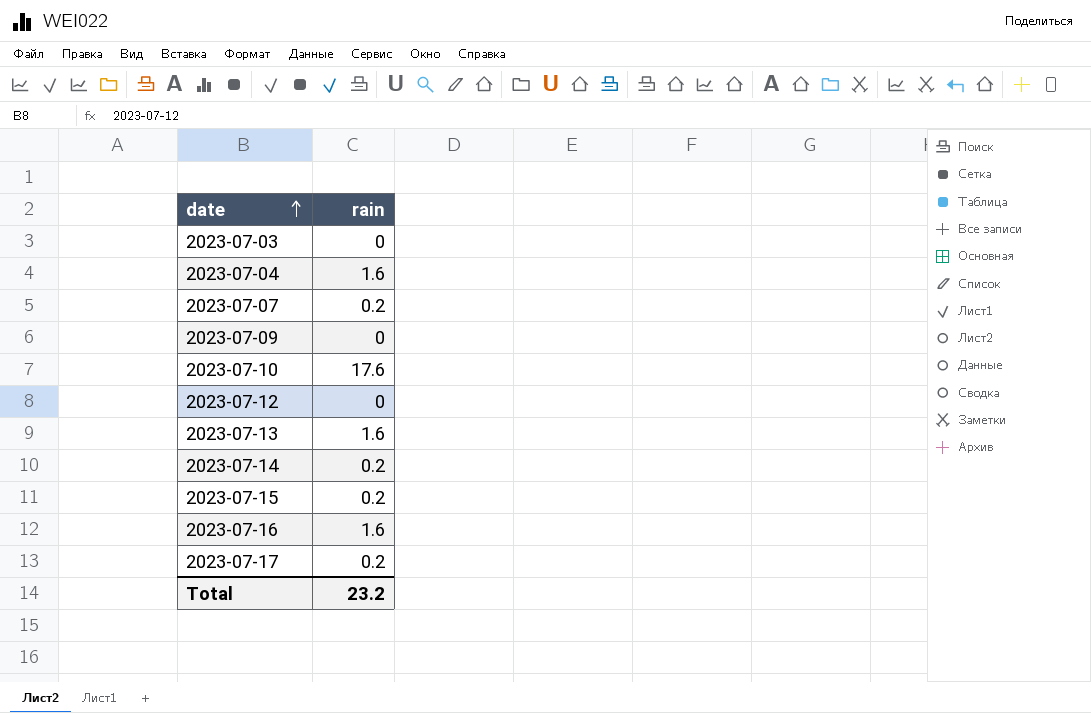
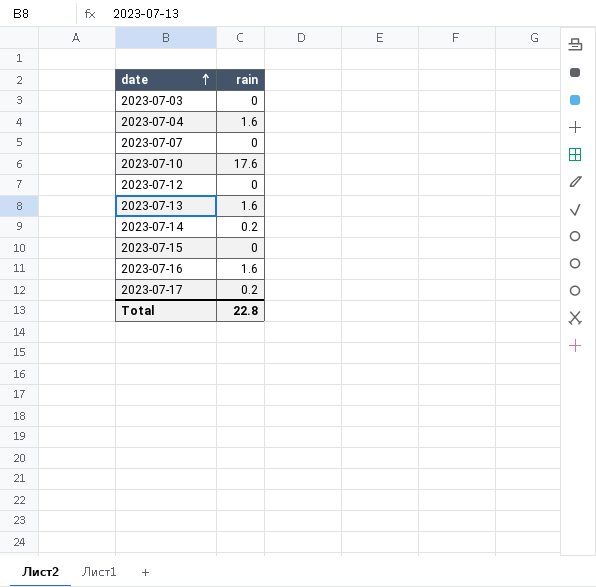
row 2023-07-09: 0 -> none
2023-07-07 | rain: 0.2 -> 0
2023-07-15 | rain: 0.2 -> 0
Total | rain: 23.2 -> 22.8

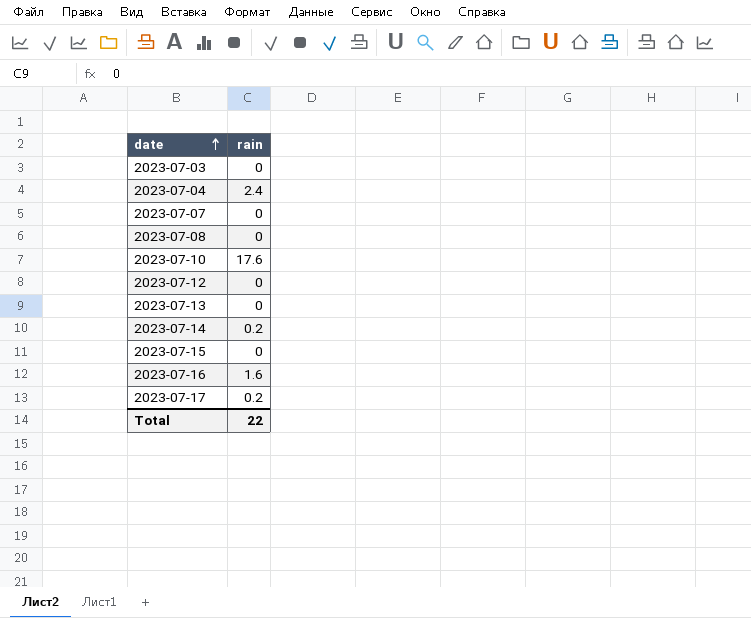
2023-07-04 | rain: 1.6 -> 2.4
row 2023-07-08: none -> 0
2023-07-13 | rain: 1.6 -> 0
Total | rain: 22.8 -> 22

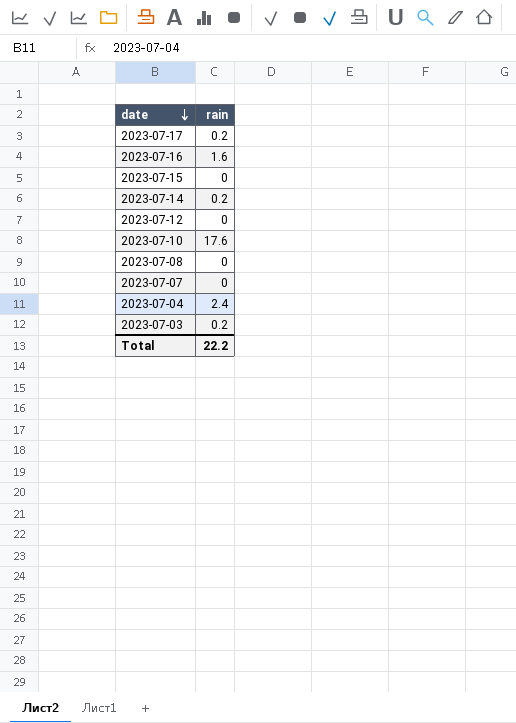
row order: date ascending -> date descending
row 2023-07-13: 0 -> none
2023-07-03 | rain: 0 -> 0.2
Total | rain: 22 -> 22.2

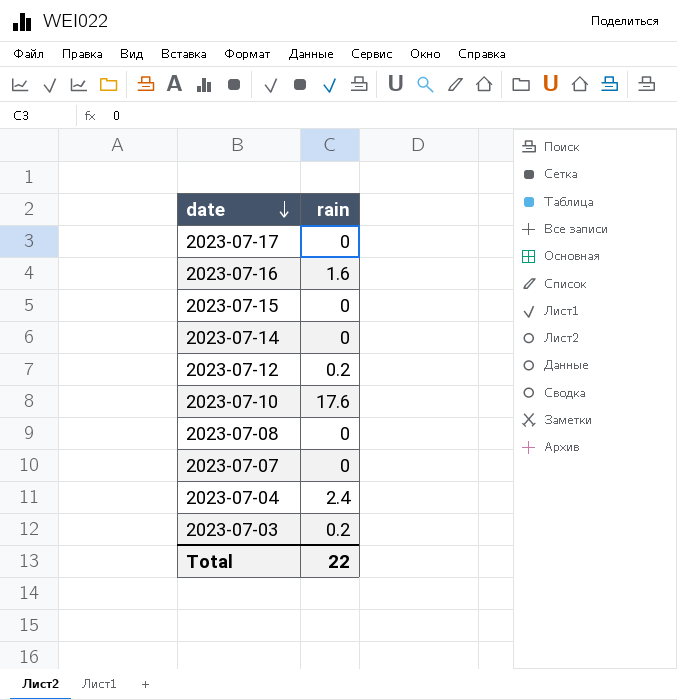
2023-07-17 | rain: 0.2 -> 0
2023-07-14 | rain: 0.2 -> 0
2023-07-12 | rain: 0 -> 0.2
Total | rain: 22.2 -> 22

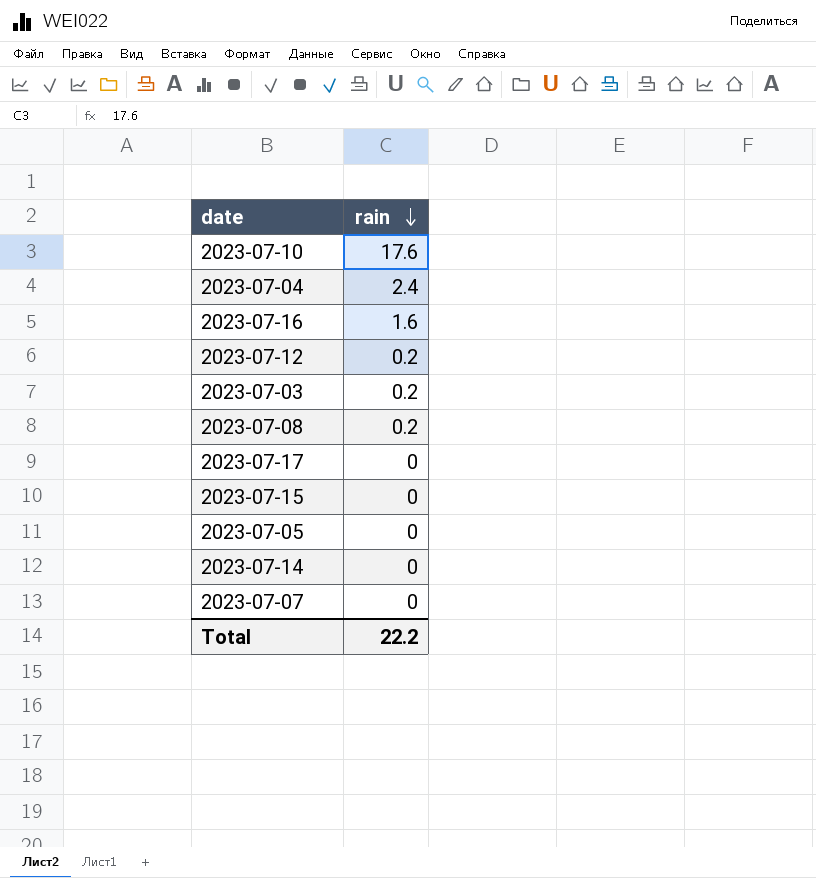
row order: date descending -> rain descending
2023-07-08 | rain: 0 -> 0.2
row 2023-07-05: none -> 0
Total | rain: 22 -> 22.2

